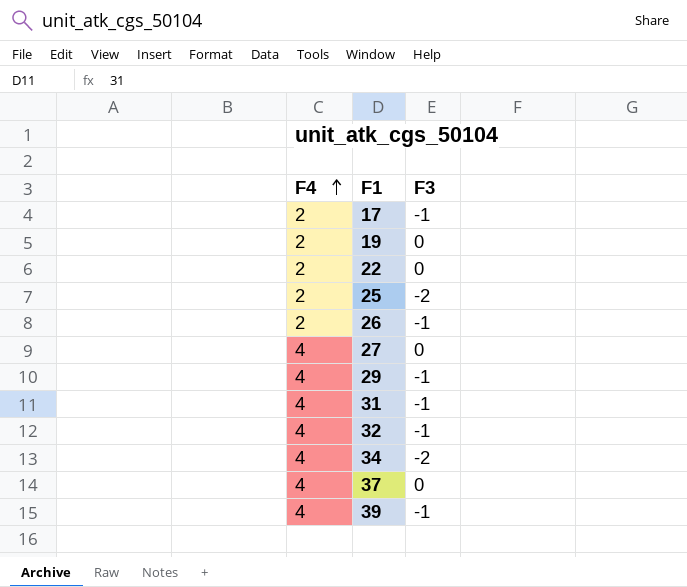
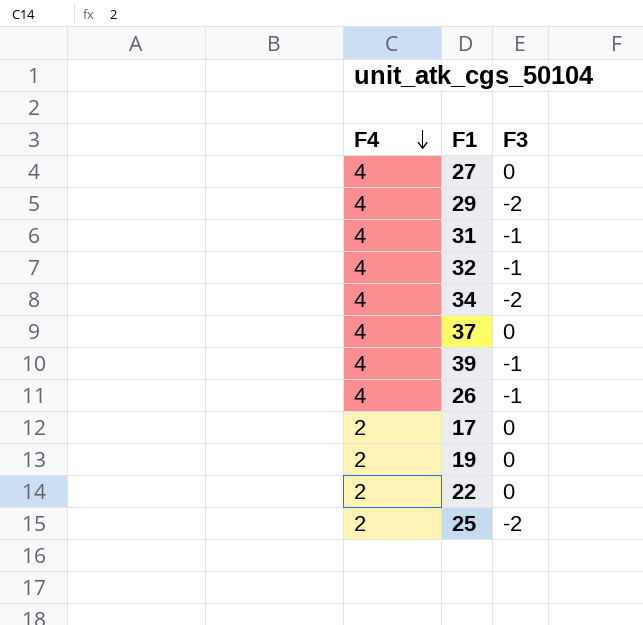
row order: F4 ascending -> F4 descending
29 | F3: -1 -> -2
26 | F4: 2 -> 4
17 | F3: -1 -> 0

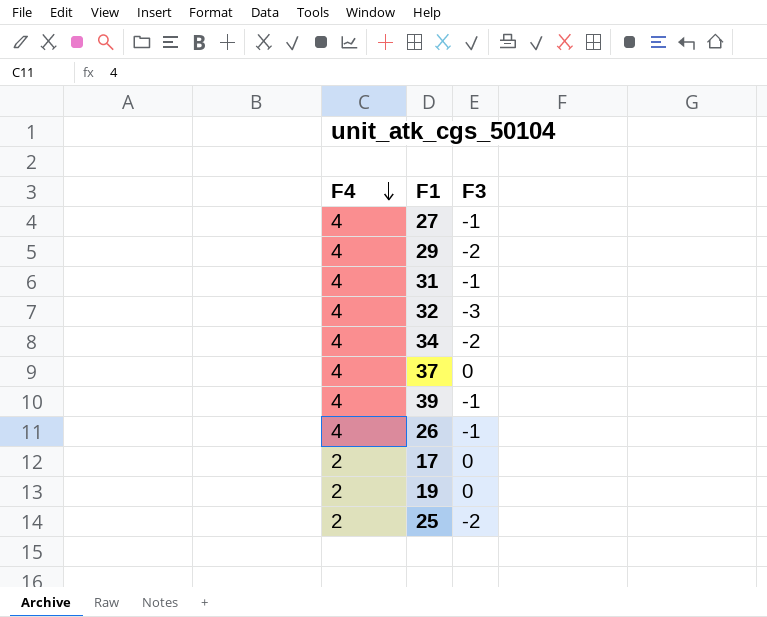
row 22: 2 | 0 -> none
27 | F3: 0 -> -1
32 | F3: -1 -> -3

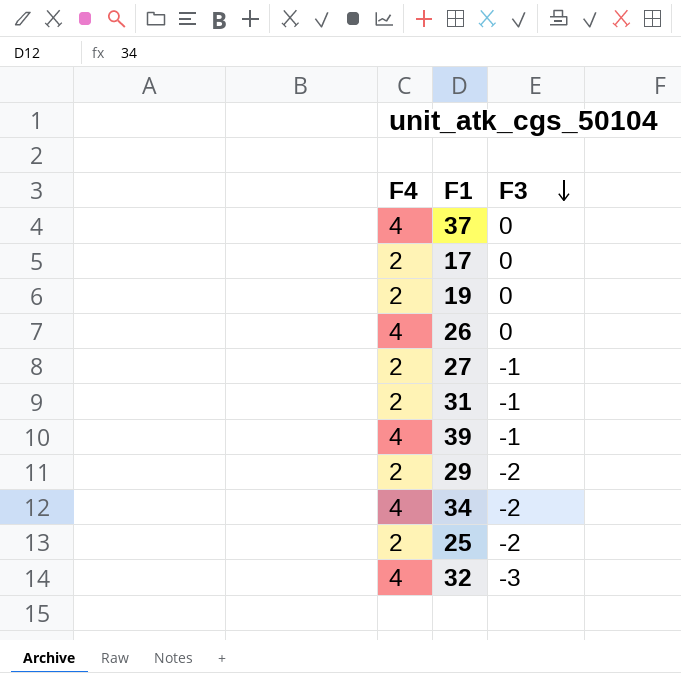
row order: F4 descending -> F3 descending
26 | F3: -1 -> 0
27 | F4: 4 -> 2
31 | F4: 4 -> 2
29 | F4: 4 -> 2

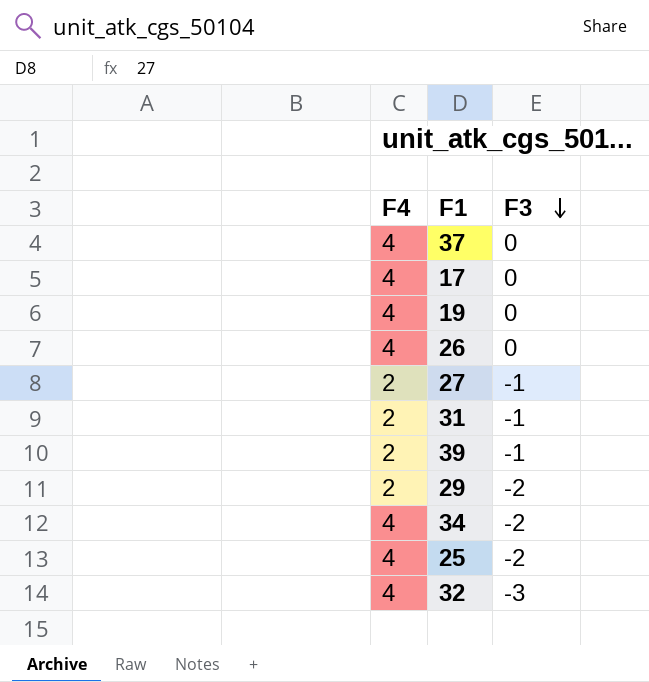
17 | F4: 2 -> 4
19 | F4: 2 -> 4
39 | F4: 4 -> 2
25 | F4: 2 -> 4

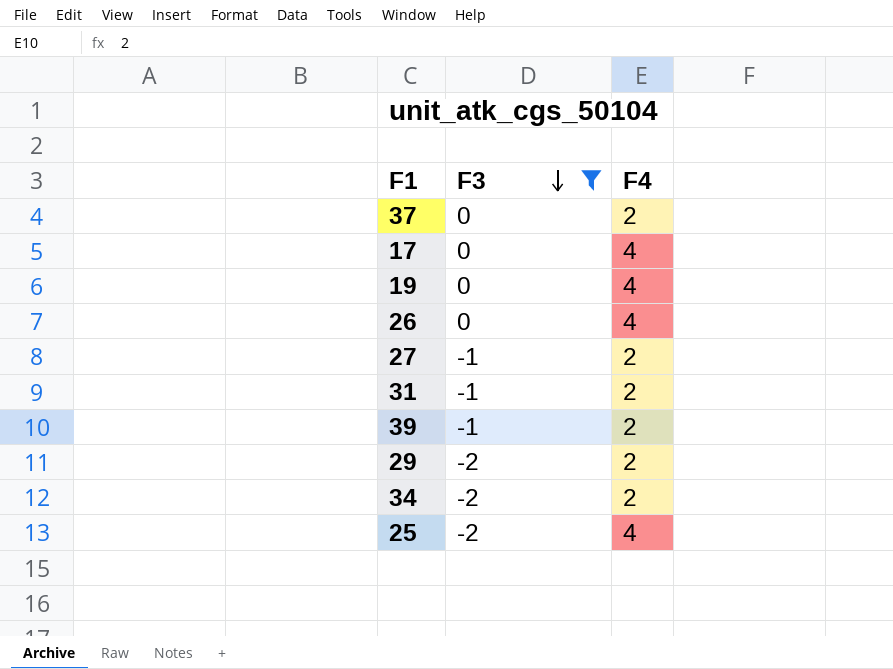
filter: none -> F3 != -3
column F4 | position: 1 -> 3
37 | F4: 4 -> 2
34 | F4: 4 -> 2

